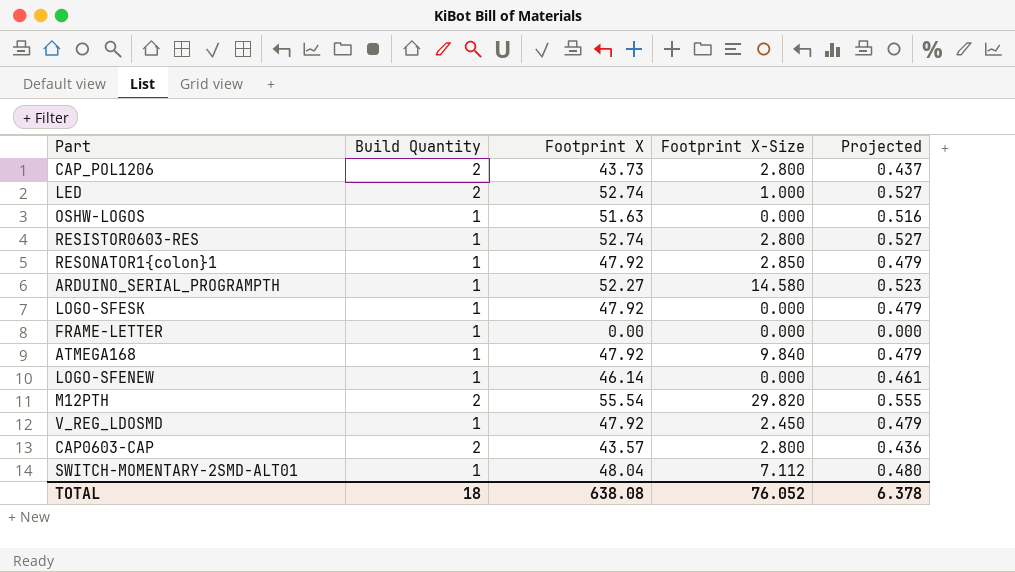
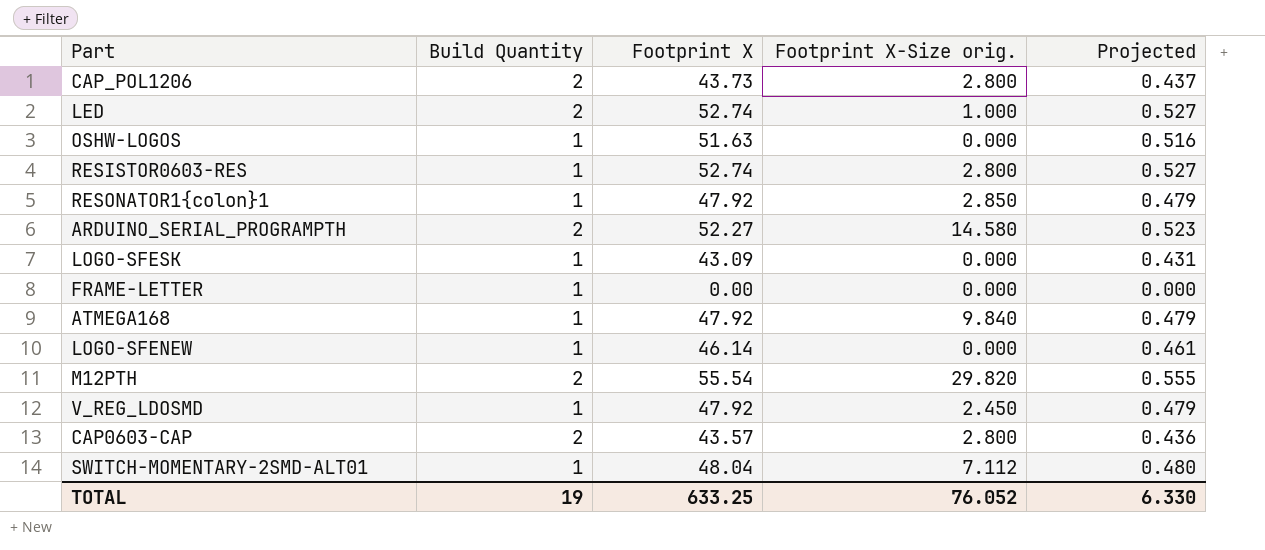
column name: Footprint X-Size -> Footprint X-Size orig.
ARDUINO_SERIAL_PROGRAMPTH | Build Quantity: 1 -> 2
LOGO-SFESK | Footprint X: 47.92 -> 43.09
LOGO-SFESK | Projected: 0.479 -> 0.431
TOTAL | Build Quantity: 18 -> 19
TOTAL | Footprint X: 638.08 -> 633.25
TOTAL | Projected: 6.378 -> 6.330

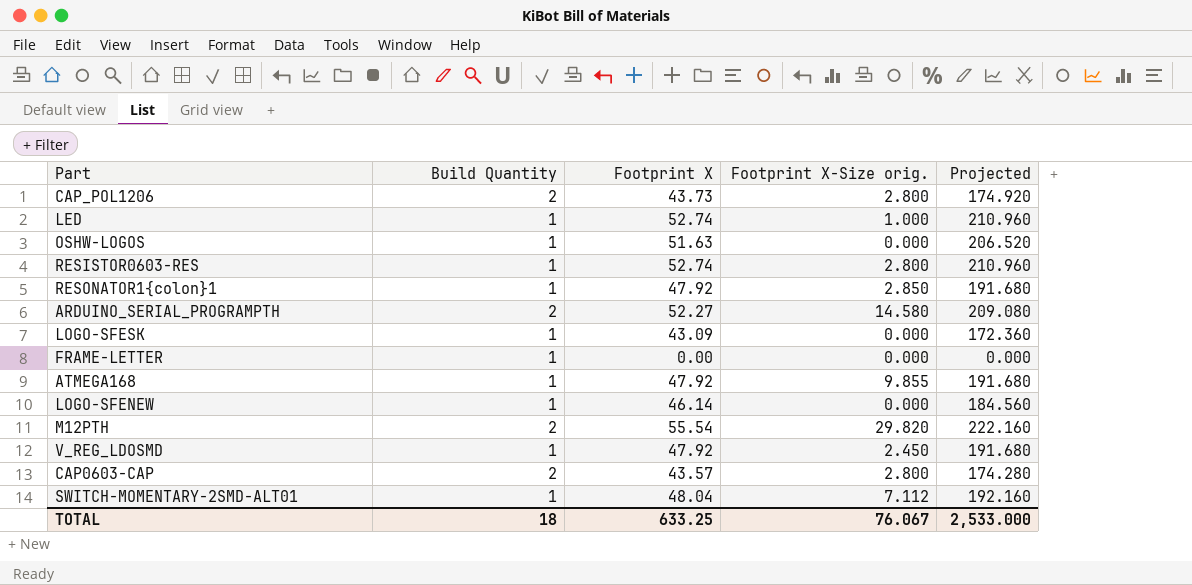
column Projected | formula: [Footprint X] * 0.01 -> [Footprint X] * 4
LED | Build Quantity: 2 -> 1
ATMEGA168 | Footprint X-Size orig.: 9.840 -> 9.855
TOTAL | Build Quantity: 19 -> 18
TOTAL | Footprint X-Size orig.: 76.052 -> 76.067
TOTAL | Projected: 6.330 -> 2,533.000

